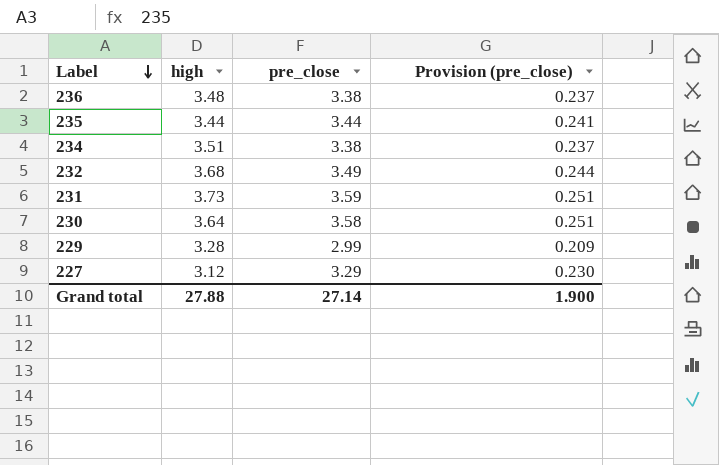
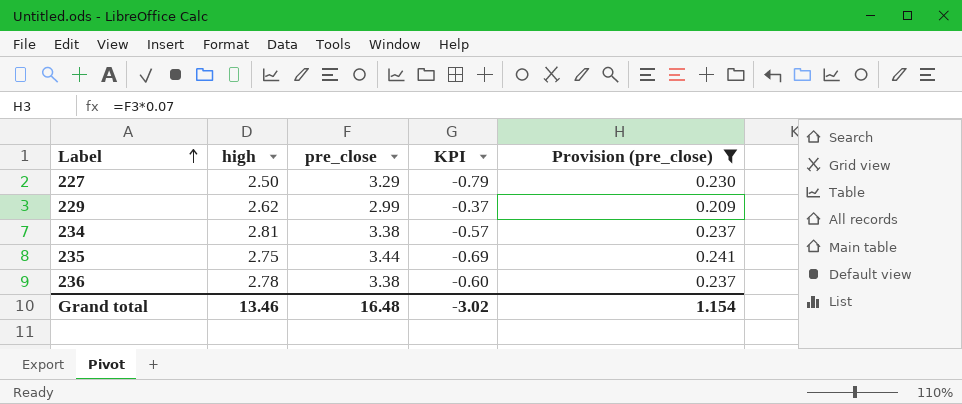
filter: none -> Provision (pre_close) <= 0.241
row order: Label descending -> Label ascending
column KPI | formula: none -> [high] - [pre_close]
227 | high: 3.12 -> 2.50
229 | high: 3.28 -> 2.62
234 | high: 3.51 -> 2.81
235 | high: 3.44 -> 2.75
236 | high: 3.48 -> 2.78
Grand total | high: 27.88 -> 13.46
Grand total | pre_close: 27.14 -> 16.48
Grand total | Provision (pre_close): 1.900 -> 1.154

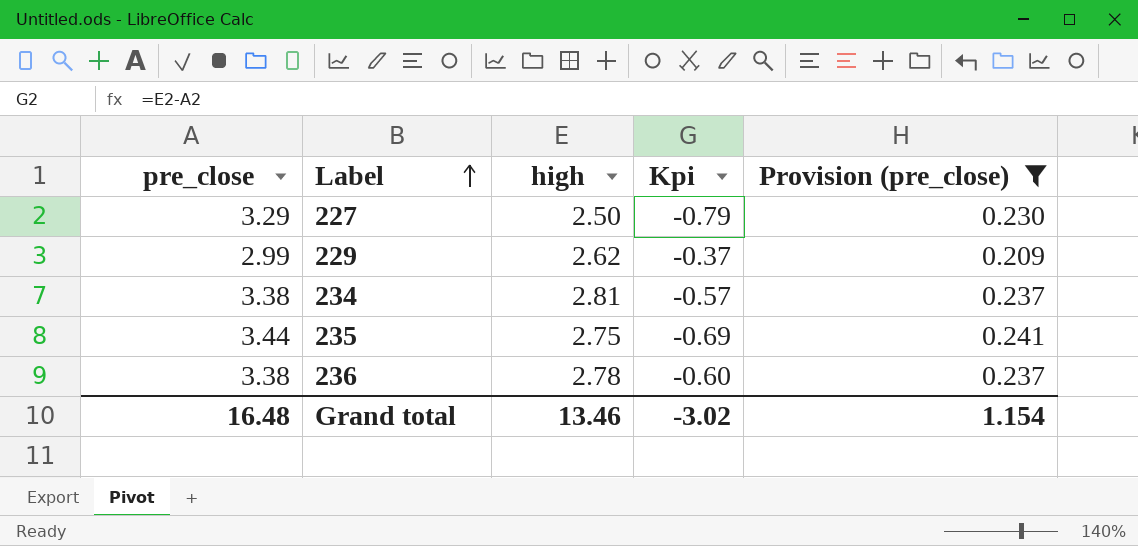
column pre_close | position: 3 -> 1
column name: KPI -> Kpi

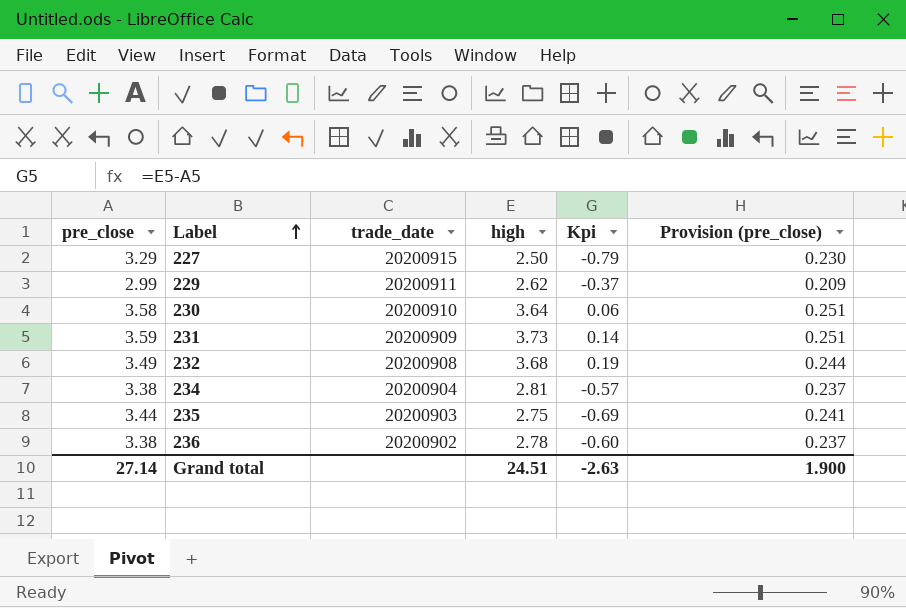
filter: Provision (pre_close) <= 0.241 -> none
column trade_date | position: none -> 3
Grand total | pre_close: 16.48 -> 27.14
Grand total | high: 13.46 -> 24.51
Grand total | Kpi: -3.02 -> -2.63
Grand total | Provision (pre_close): 1.154 -> 1.900

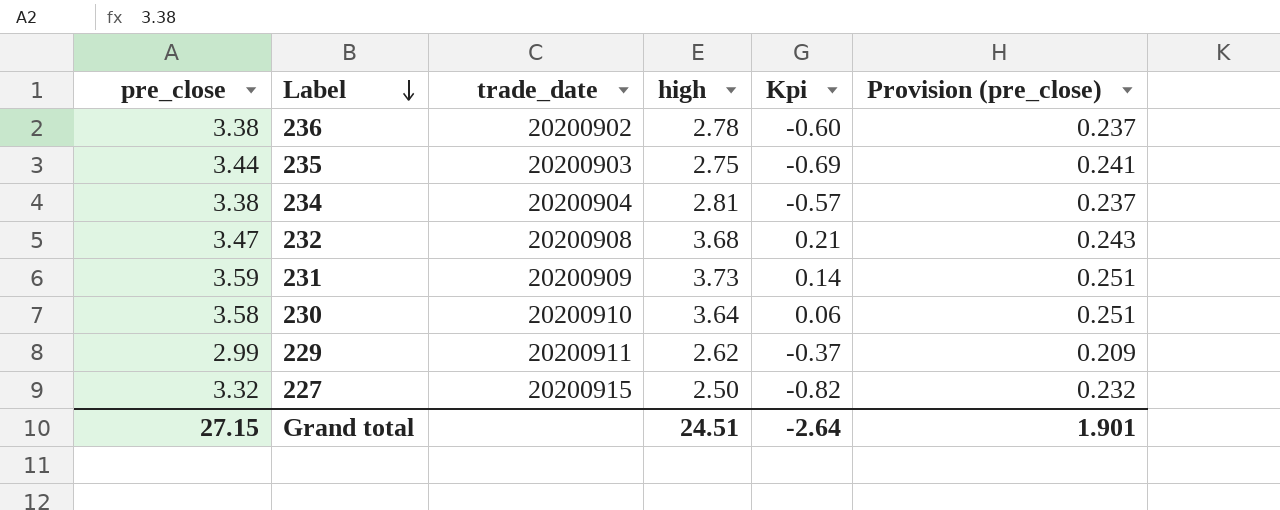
row order: Label ascending -> Label descending
232 | pre_close: 3.49 -> 3.47
232 | Kpi: 0.19 -> 0.21
232 | Provision (pre_close): 0.244 -> 0.243
227 | pre_close: 3.29 -> 3.32
227 | Kpi: -0.79 -> -0.82
227 | Provision (pre_close): 0.230 -> 0.232
Grand total | pre_close: 27.14 -> 27.15
Grand total | Kpi: -2.63 -> -2.64
Grand total | Provision (pre_close): 1.900 -> 1.901

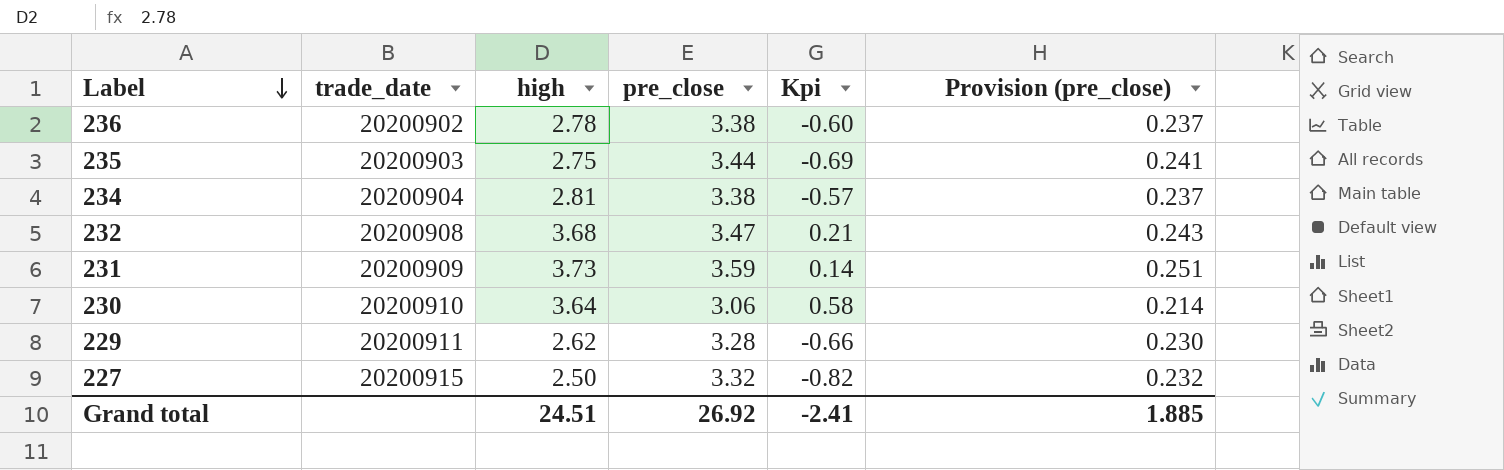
column pre_close | position: 1 -> 4
230 | pre_close: 3.58 -> 3.06
230 | Kpi: 0.06 -> 0.58
230 | Provision (pre_close): 0.251 -> 0.214
229 | pre_close: 2.99 -> 3.28
229 | Kpi: -0.37 -> -0.66
229 | Provision (pre_close): 0.209 -> 0.230
Grand total | pre_close: 27.15 -> 26.92
Grand total | Kpi: -2.64 -> -2.41
Grand total | Provision (pre_close): 1.901 -> 1.885

